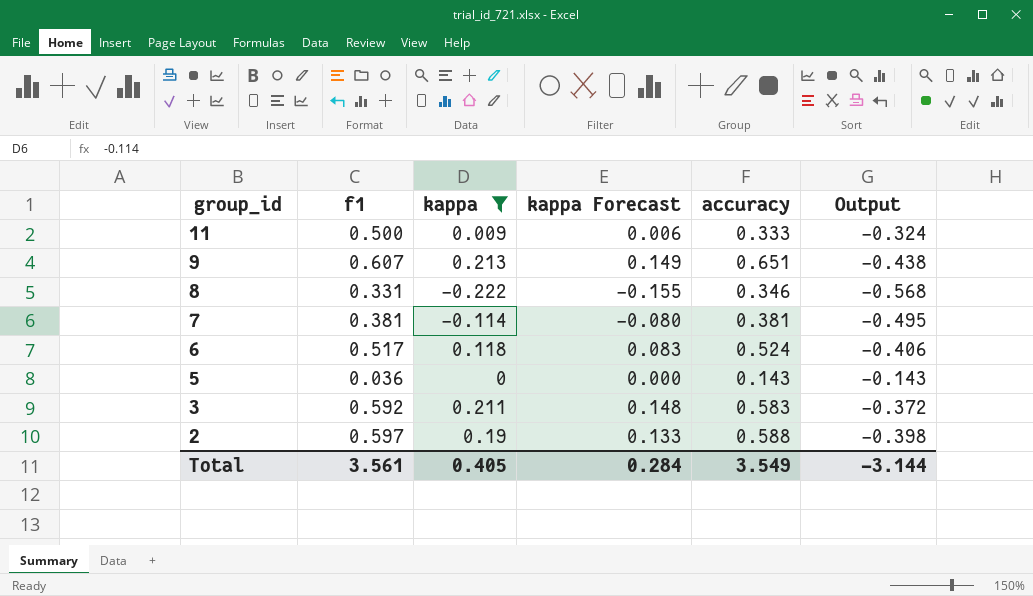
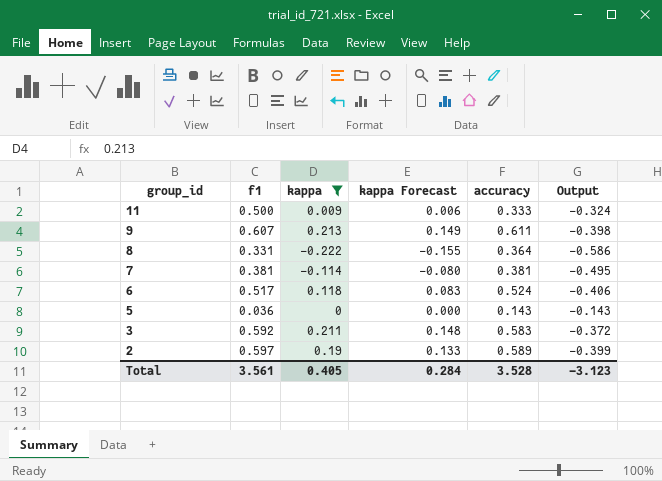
9 | accuracy: 0.651 -> 0.611
9 | Output: -0.438 -> -0.398
8 | accuracy: 0.346 -> 0.364
8 | Output: -0.568 -> -0.586
2 | accuracy: 0.588 -> 0.589
2 | Output: -0.398 -> -0.399
Total | accuracy: 3.549 -> 3.528
Total | Output: -3.144 -> -3.123

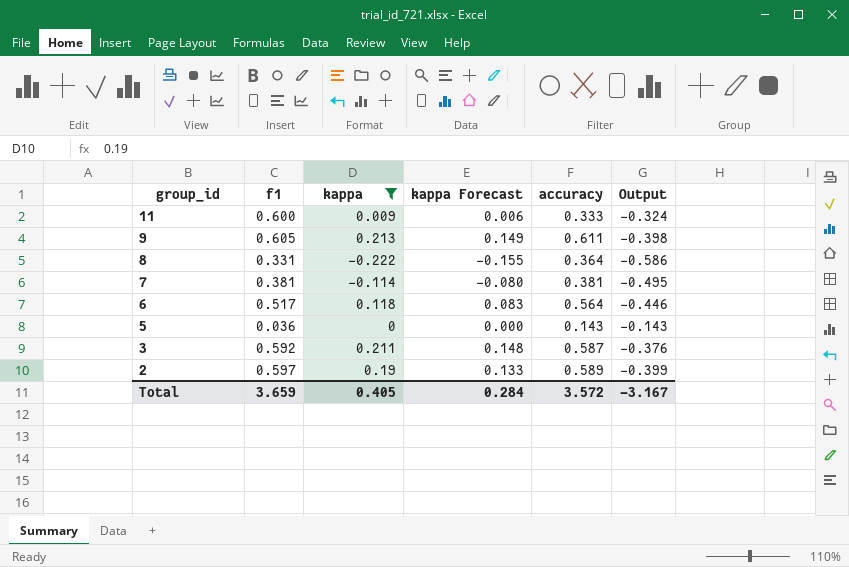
11 | f1: 0.500 -> 0.600
9 | f1: 0.607 -> 0.605
6 | accuracy: 0.524 -> 0.564
6 | Output: -0.406 -> -0.446
3 | accuracy: 0.583 -> 0.587
3 | Output: -0.372 -> -0.376
Total | f1: 3.561 -> 3.659
Total | accuracy: 3.528 -> 3.572
Total | Output: -3.123 -> -3.167

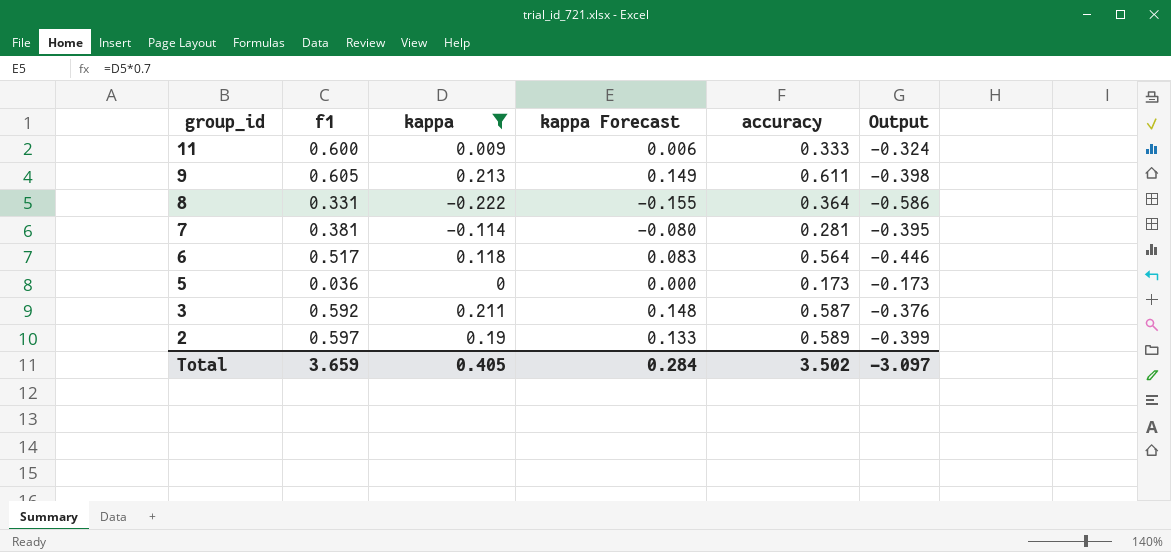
7 | accuracy: 0.381 -> 0.281
7 | Output: -0.495 -> -0.395
5 | accuracy: 0.143 -> 0.173
5 | Output: -0.143 -> -0.173
Total | accuracy: 3.572 -> 3.502
Total | Output: -3.167 -> -3.097

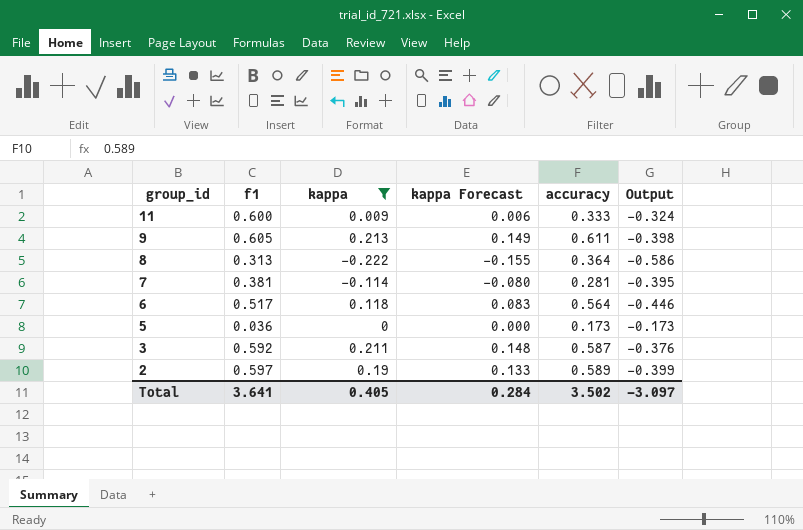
8 | f1: 0.331 -> 0.313
Total | f1: 3.659 -> 3.641

